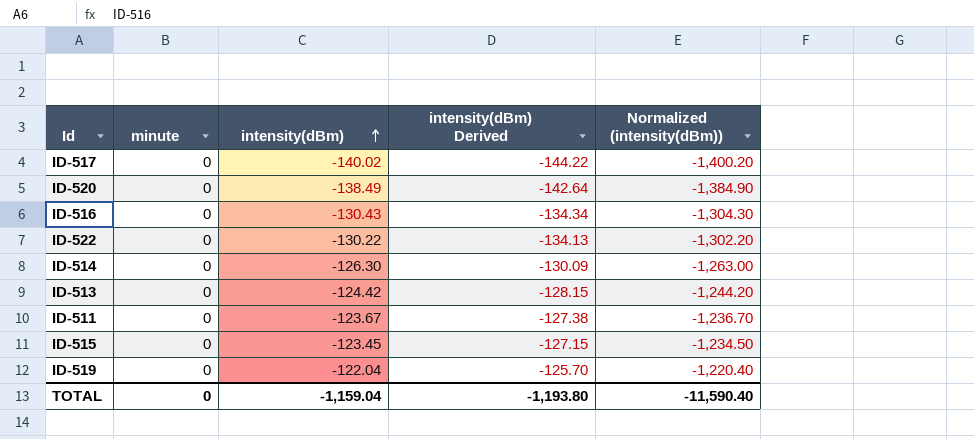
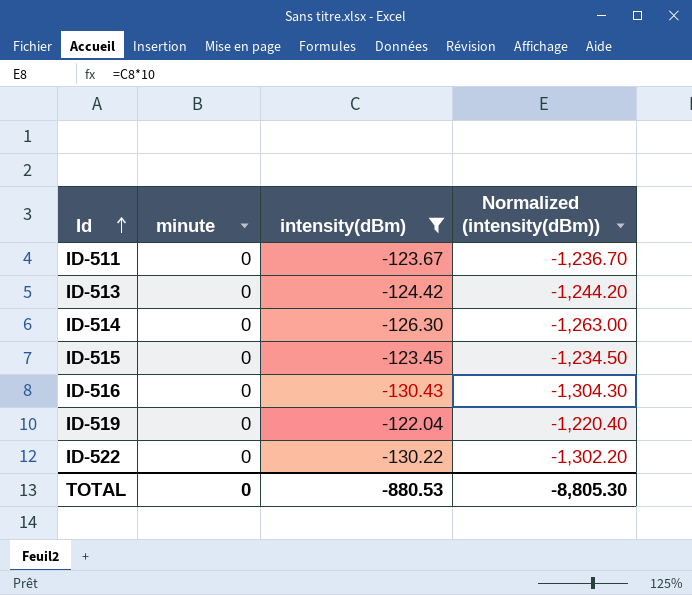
filter: none -> intensity(dBm) >= -130.43
row order: intensity(dBm) ascending -> Id ascending
column intensity(dBm) Derived | formula: [intensity(dBm)] * 1.03 -> none
TOTAL | intensity(dBm): -1,159.04 -> -880.53
TOTAL | Normalized (intensity(dBm)): -11,590.40 -> -8,805.30

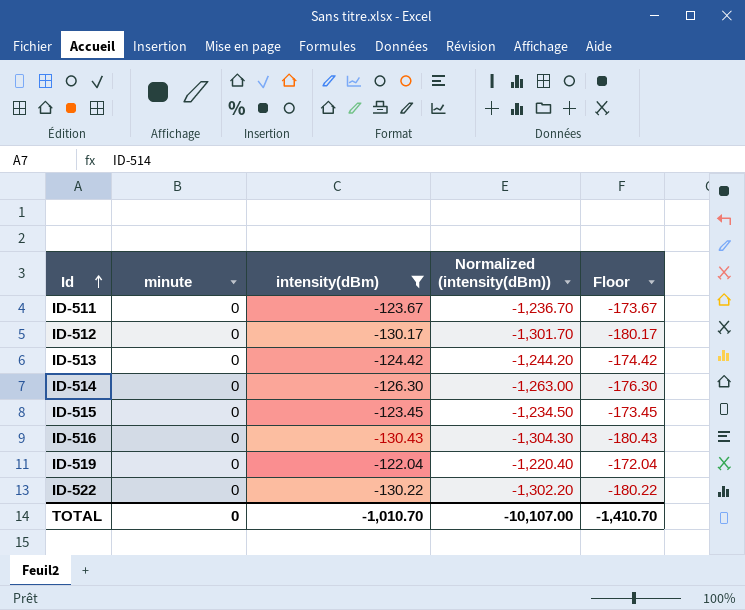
column Floor | formula: none -> [intensity(dBm)] - 50
row ID-512: none -> 0 | -130.17 | -1,301.70 | -180.17
TOTAL | intensity(dBm): -880.53 -> -1,010.70
TOTAL | Normalized (intensity(dBm)): -8,805.30 -> -10,107.00

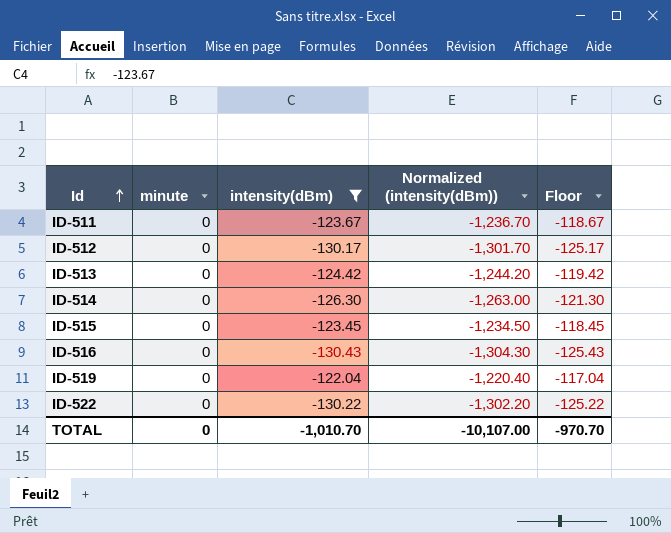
column Floor | formula: [intensity(dBm)] - 50 -> [intensity(dBm)] + 5
TOTAL | Floor: -1,410.70 -> -970.70

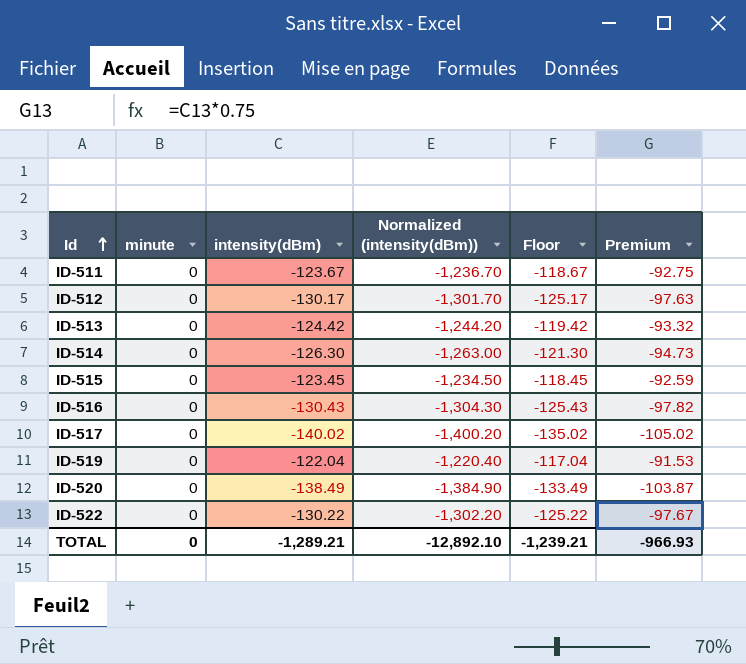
filter: intensity(dBm) >= -130.43 -> none
column Premium | formula: none -> [intensity(dBm)] * 0.75
TOTAL | intensity(dBm): -1,010.70 -> -1,289.21
TOTAL | Normalized (intensity(dBm)): -10,107.00 -> -12,892.10
TOTAL | Floor: -970.70 -> -1,239.21

